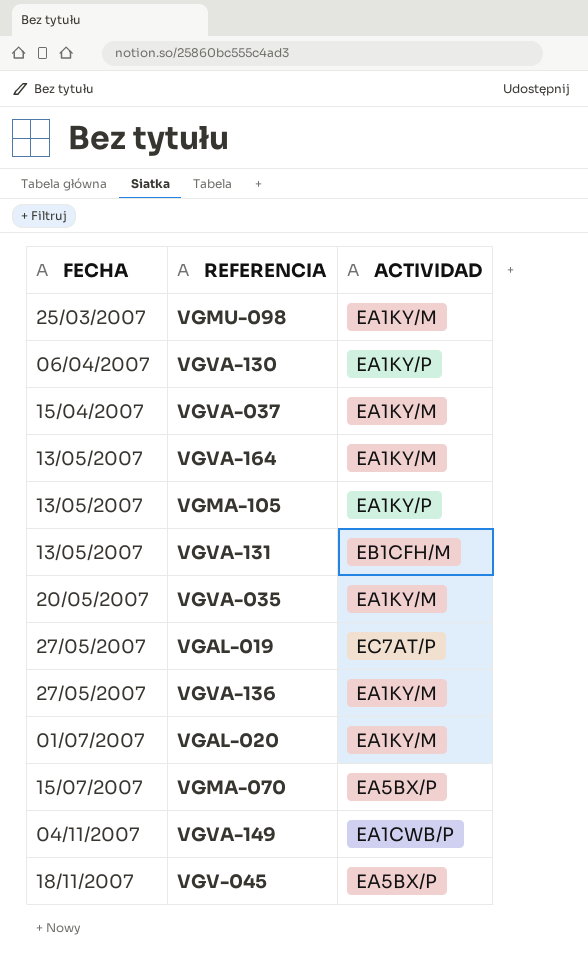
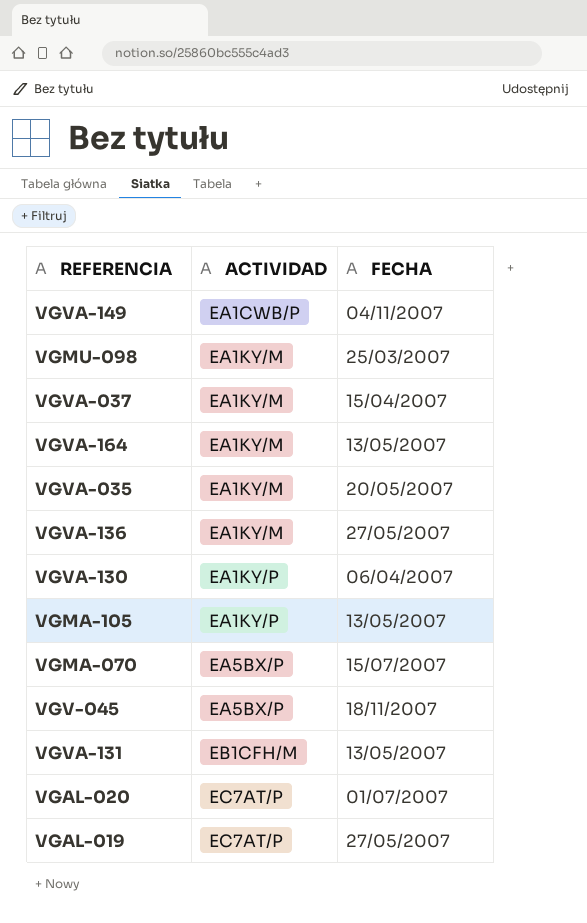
row order: FECHA ascending -> ACTIVIDAD ascending
column FECHA | position: 1 -> 3
VGAL-020 | ACTIVIDAD: EA1KY/M -> EC7AT/P

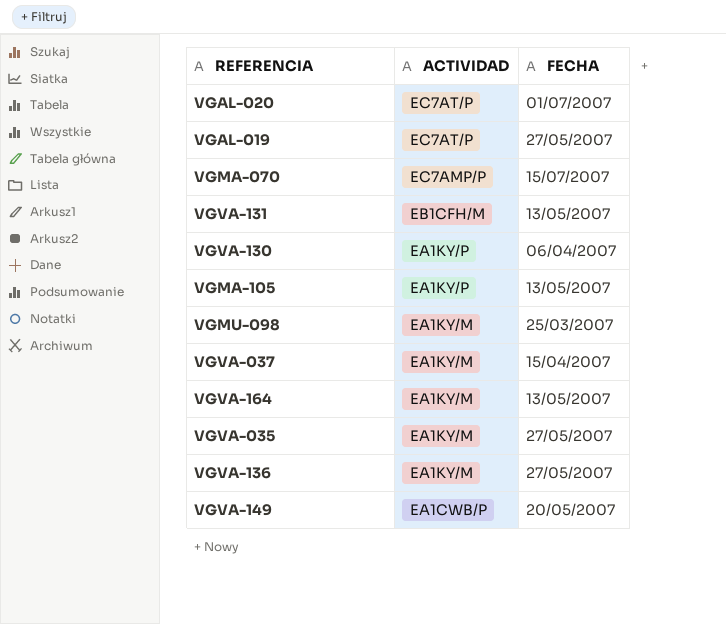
row order: ACTIVIDAD ascending -> ACTIVIDAD descending
row VGV-045: EA5BX/P | 18/11/2007 -> none
VGMA-070 | ACTIVIDAD: EA5BX/P -> EC7AMP/P
VGVA-035 | FECHA: 20/05/2007 -> 27/05/2007
VGVA-149 | FECHA: 04/11/2007 -> 20/05/2007

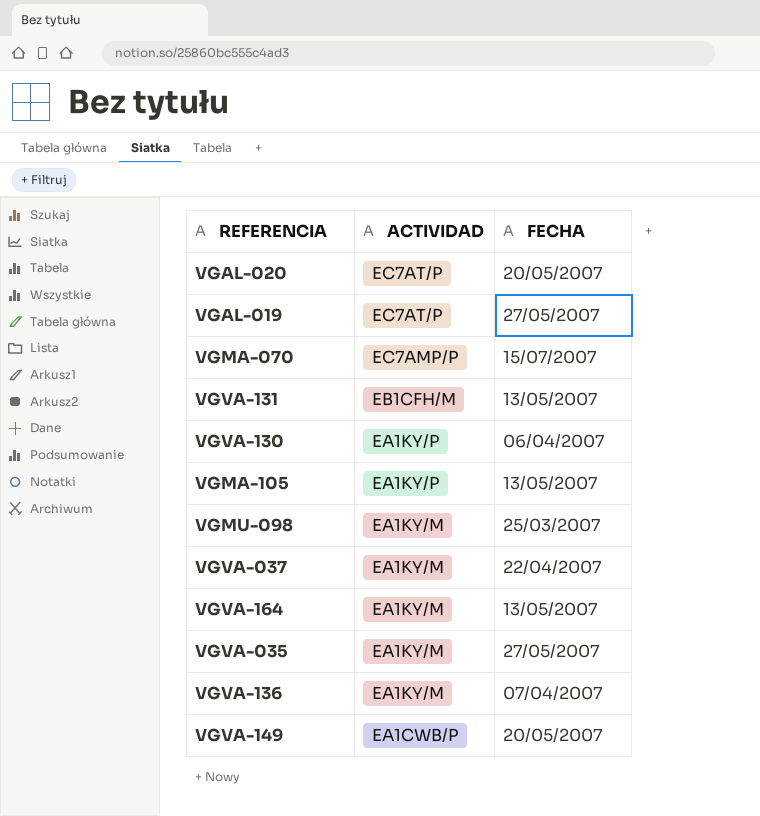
VGAL-020 | FECHA: 01/07/2007 -> 20/05/2007
VGVA-037 | FECHA: 15/04/2007 -> 22/04/2007
VGVA-136 | FECHA: 27/05/2007 -> 07/04/2007

